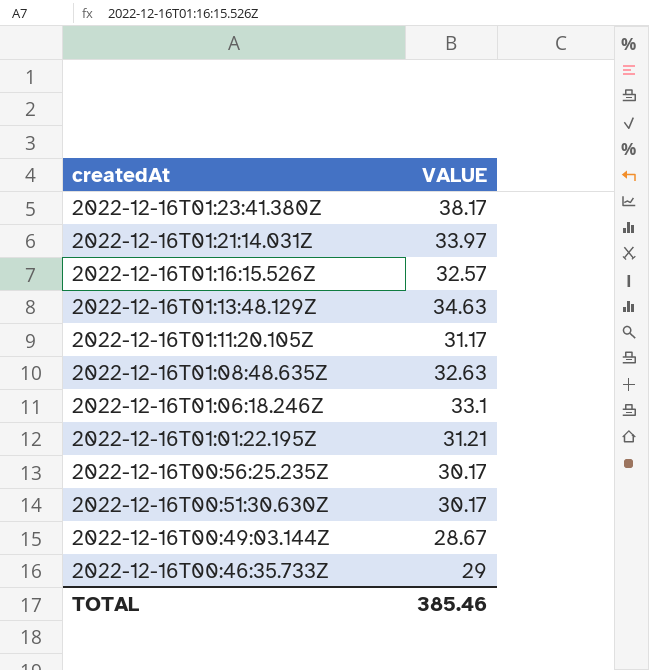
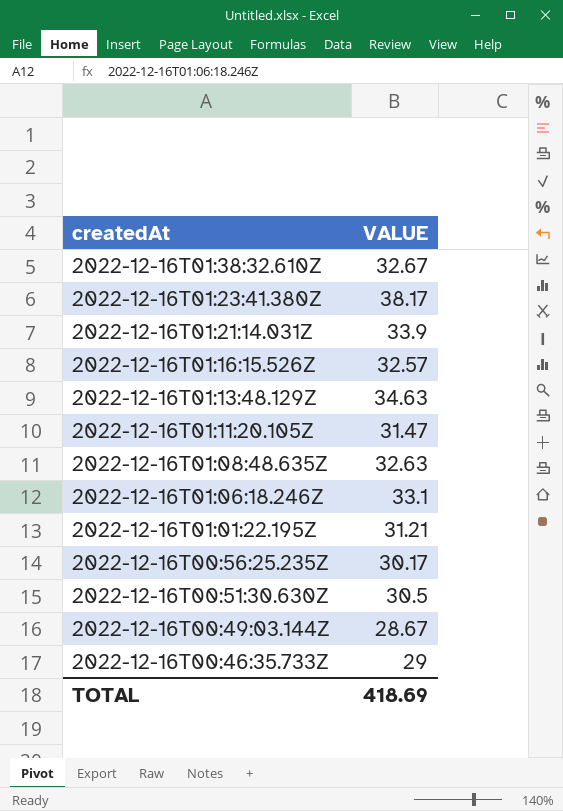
row 2022-12-16T01:38:32.610Z: none -> 32.67
2022-12-16T01:21:14.031Z | VALUE: 33.97 -> 33.9
2022-12-16T01:11:20.105Z | VALUE: 31.17 -> 31.47
2022-12-16T00:51:30.630Z | VALUE: 30.17 -> 30.5
TOTAL | VALUE: 385.46 -> 418.69

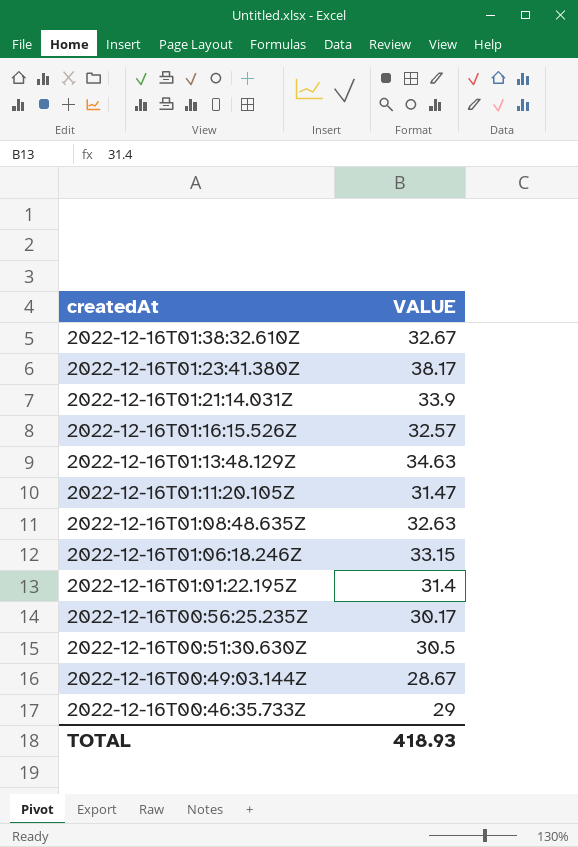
2022-12-16T01:06:18.246Z | VALUE: 33.1 -> 33.15
2022-12-16T01:01:22.195Z | VALUE: 31.21 -> 31.4
TOTAL | VALUE: 418.69 -> 418.93

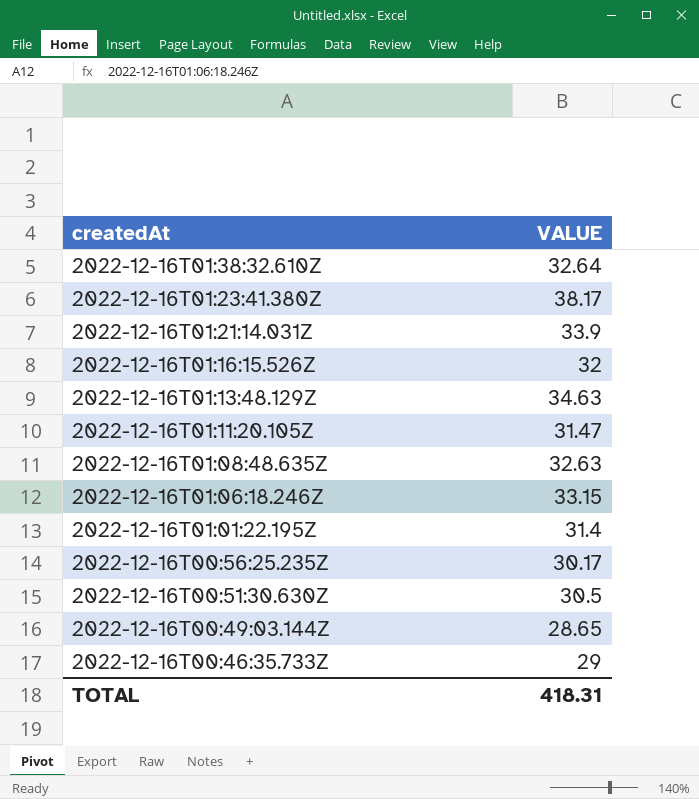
2022-12-16T01:38:32.610Z | VALUE: 32.67 -> 32.64
2022-12-16T01:16:15.526Z | VALUE: 32.57 -> 32
2022-12-16T00:49:03.144Z | VALUE: 28.67 -> 28.65
TOTAL | VALUE: 418.93 -> 418.31

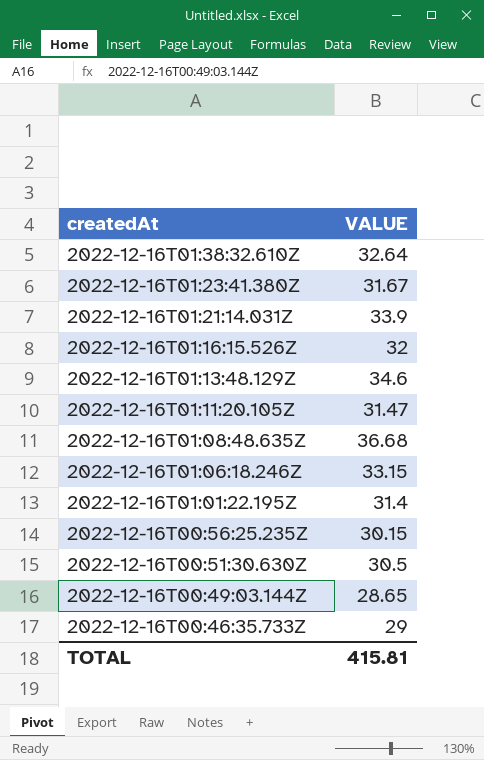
2022-12-16T01:23:41.380Z | VALUE: 38.17 -> 31.67
2022-12-16T01:13:48.129Z | VALUE: 34.63 -> 34.6
2022-12-16T01:08:48.635Z | VALUE: 32.63 -> 36.68
2022-12-16T00:56:25.235Z | VALUE: 30.17 -> 30.15
TOTAL | VALUE: 418.31 -> 415.81

